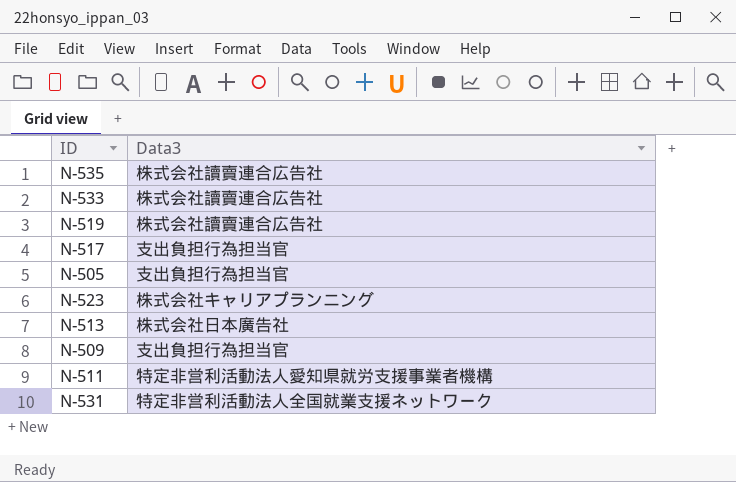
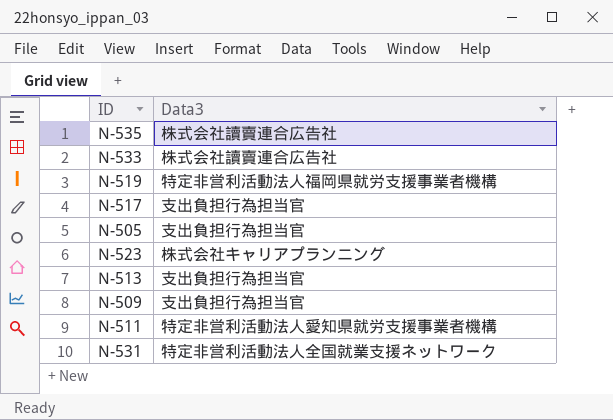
N-519 | Data3: 株式会社讀賣連合広告社 -> 特定非営利活動法人福岡県就労支援事業者機構
N-513 | Data3: 株式会社日本廣告社 -> 支出負担行為担当官

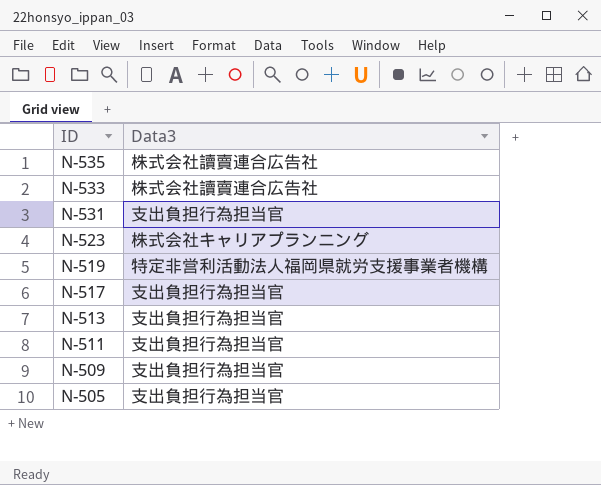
row order: none -> ID descending
N-531 | Data3: 特定非営利活動法人全国就業支援ネットワーク -> 支出負担行為担当官
N-511 | Data3: 特定非営利活動法人愛知県就労支援事業者機構 -> 支出負担行為担当官

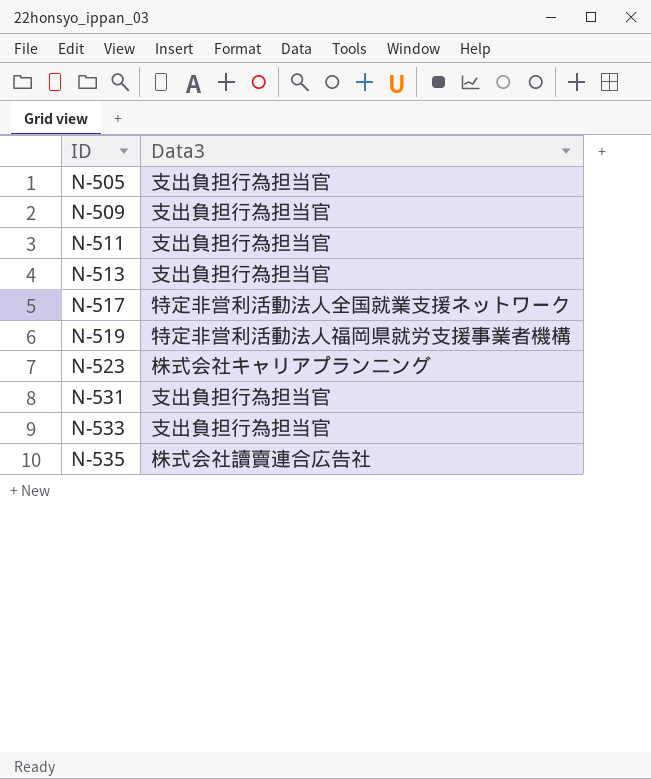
row order: ID descending -> ID ascending
N-517 | Data3: 支出負担行為担当官 -> 特定非営利活動法人全国就業支援ネットワーク
N-533 | Data3: 株式会社讀賣連合広告社 -> 支出負担行為担当官

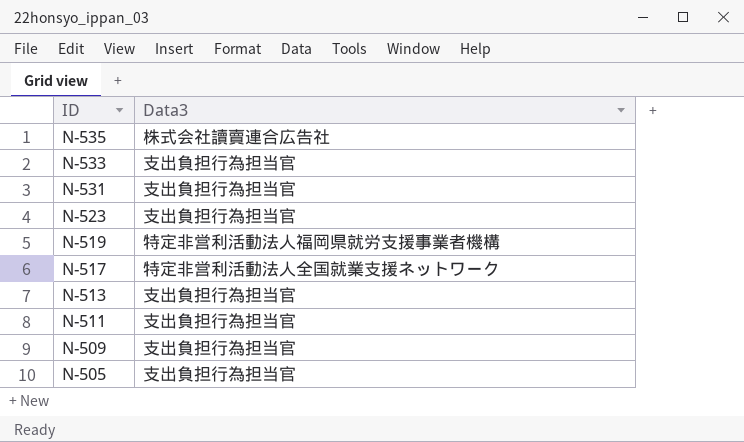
row order: ID ascending -> ID descending
N-523 | Data3: 株式会社キャリアプランニング -> 支出負担行為担当官

